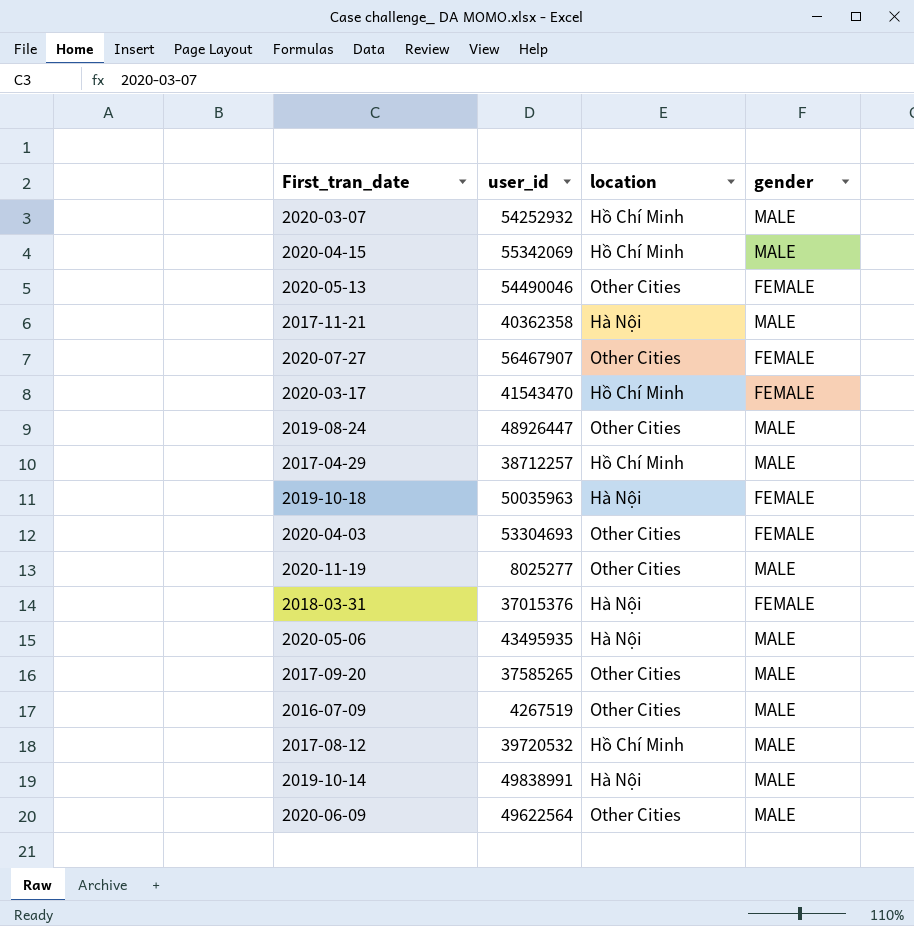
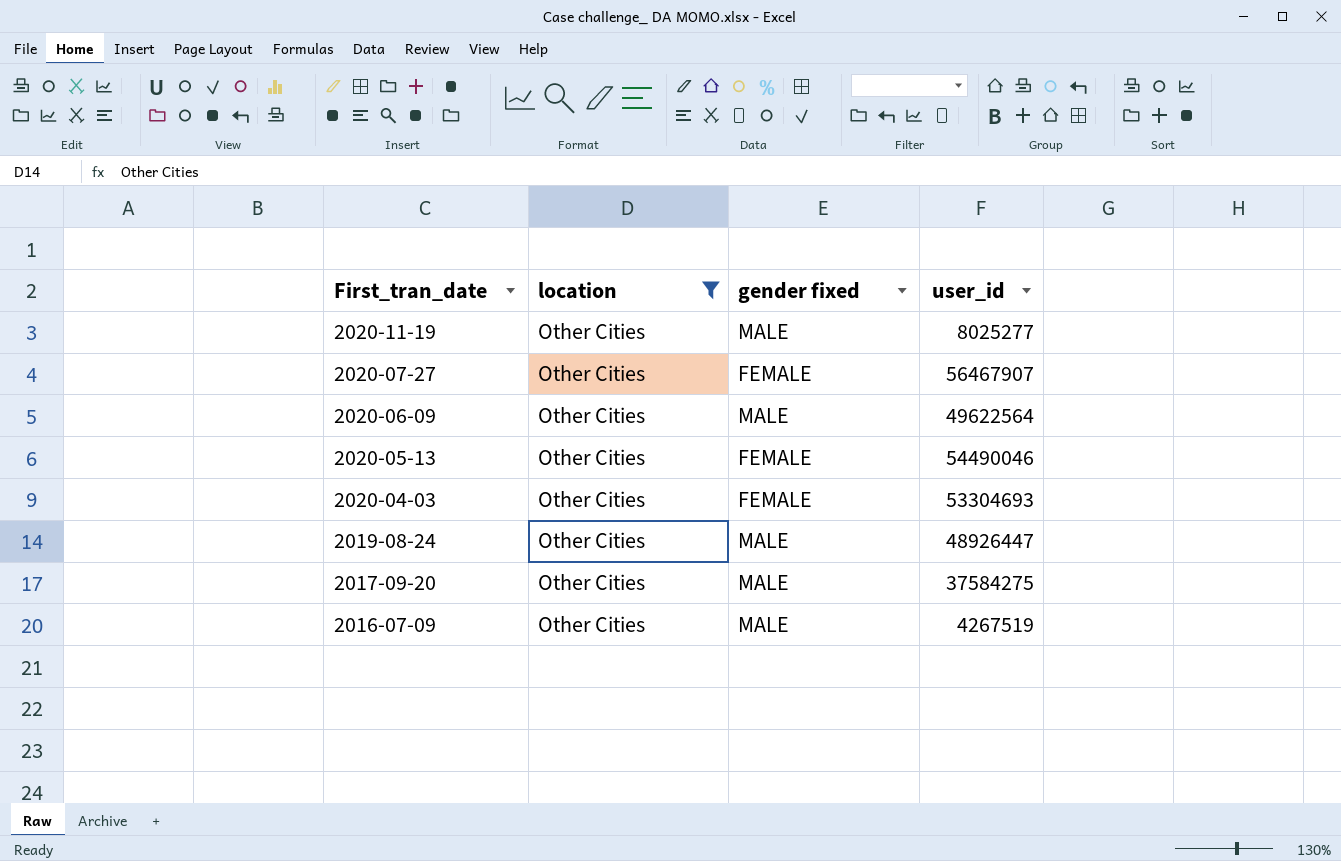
filter: none -> location = Other Cities
row order: none -> First_tran_date descending
column name: gender -> gender fixed
column user_id | position: 2 -> 4
2017-09-20 | user_id: 37585265 -> 37584275

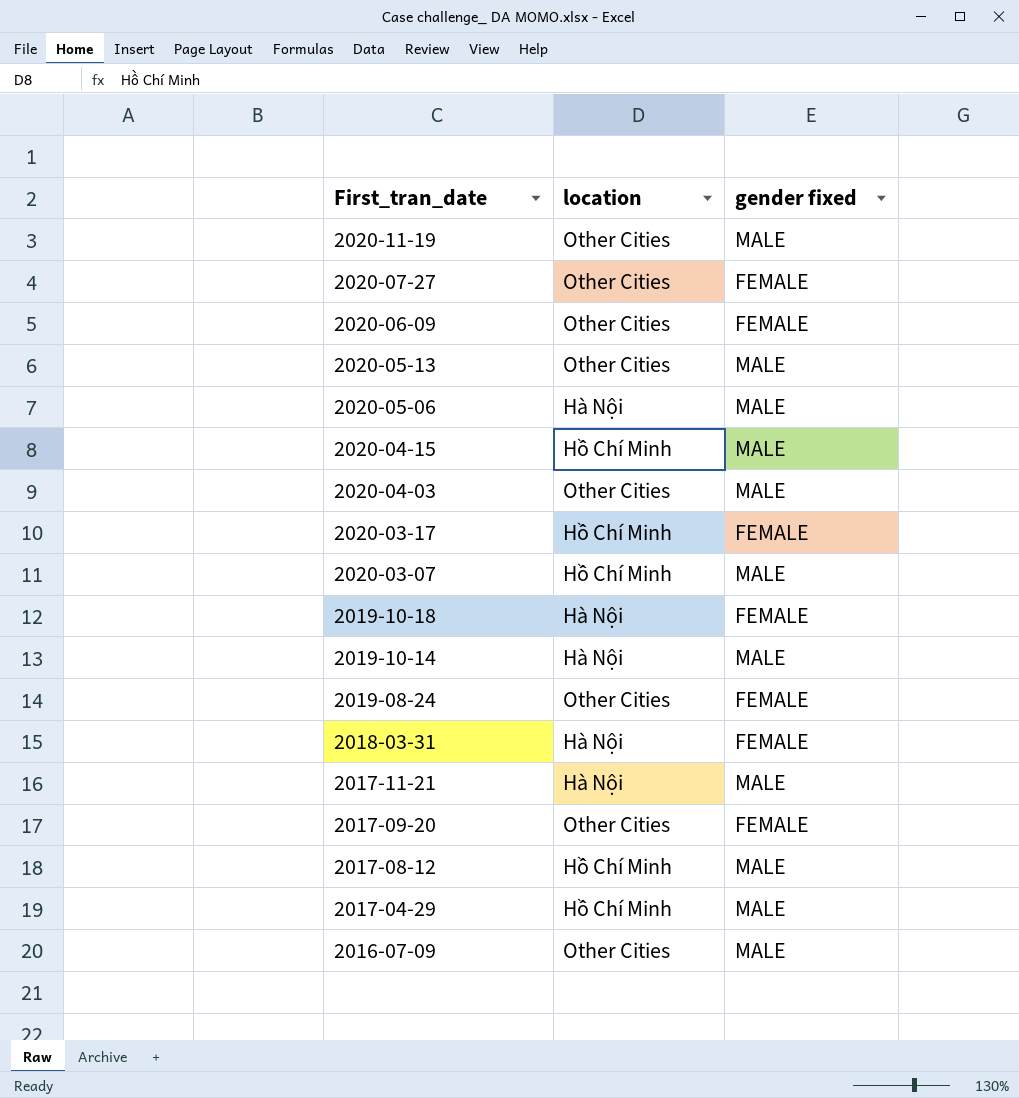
filter: location = Other Cities -> none
column user_id | position: 4 -> none
2020-06-09 | gender fixed: MALE -> FEMALE
2020-05-13 | gender fixed: FEMALE -> MALE
2020-04-03 | gender fixed: FEMALE -> MALE
2019-08-24 | gender fixed: MALE -> FEMALE
2017-09-20 | gender fixed: MALE -> FEMALE

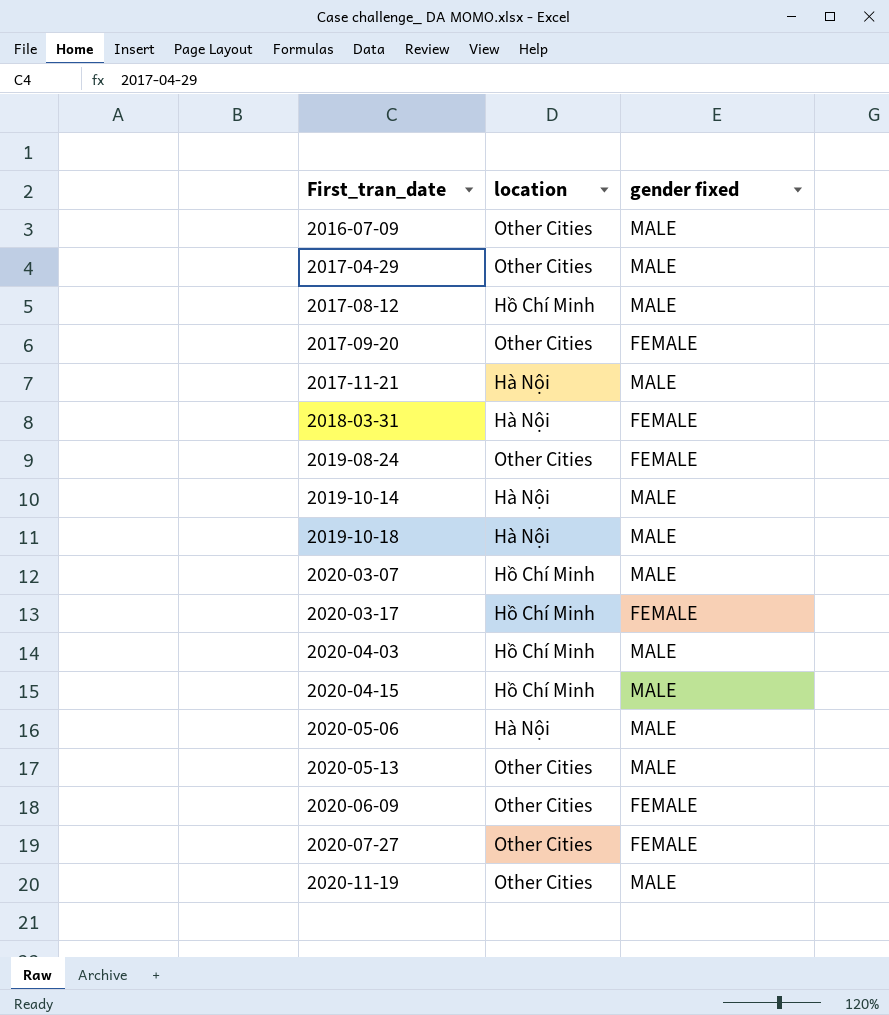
row order: First_tran_date descending -> First_tran_date ascending
2017-04-29 | location: Hồ Chí Minh -> Other Cities
2019-10-18 | gender fixed: FEMALE -> MALE
2020-04-03 | location: Other Cities -> Hồ Chí Minh

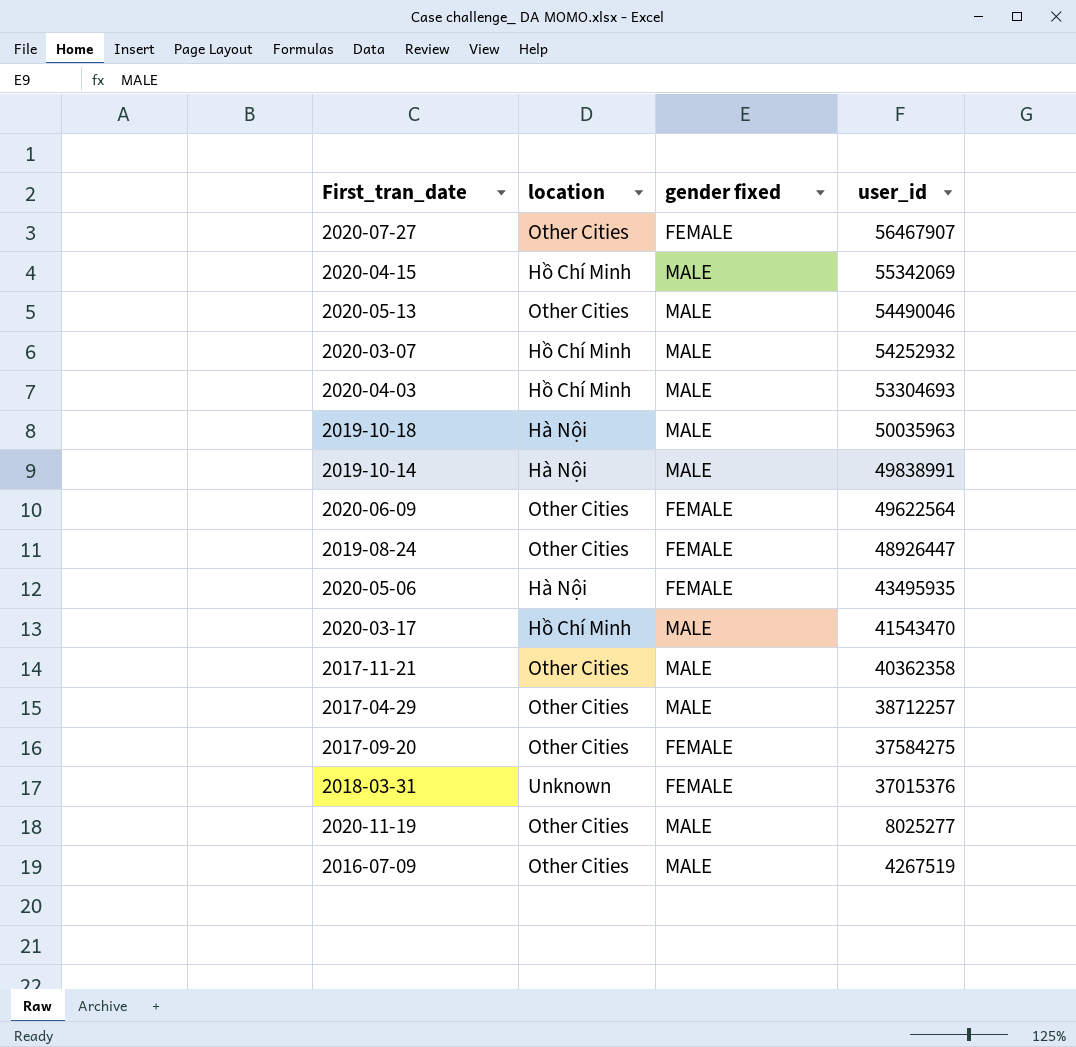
row order: First_tran_date ascending -> user_id descending
column user_id | position: none -> 4
row 2017-08-12: Hồ Chí Minh | MALE -> none
2020-05-06 | gender fixed: MALE -> FEMALE
2020-03-17 | gender fixed: FEMALE -> MALE
2017-11-21 | location: Hà Nội -> Other Cities
2018-03-31 | location: Hà Nội -> Unknown

